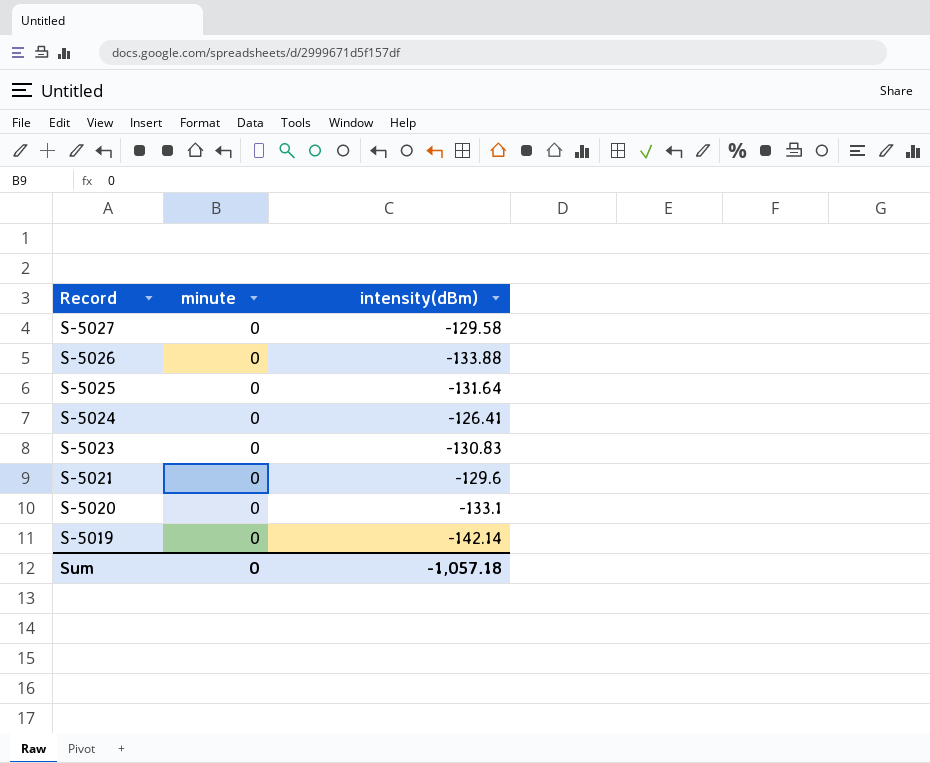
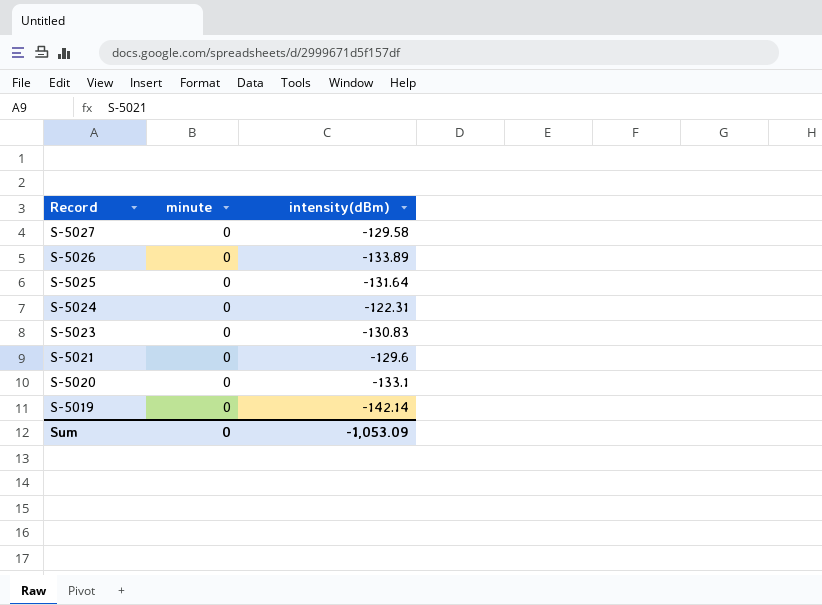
S-5026 | intensity(dBm): -133.88 -> -133.89
S-5024 | intensity(dBm): -126.41 -> -122.31
Sum | intensity(dBm): -1,057.18 -> -1,053.09

